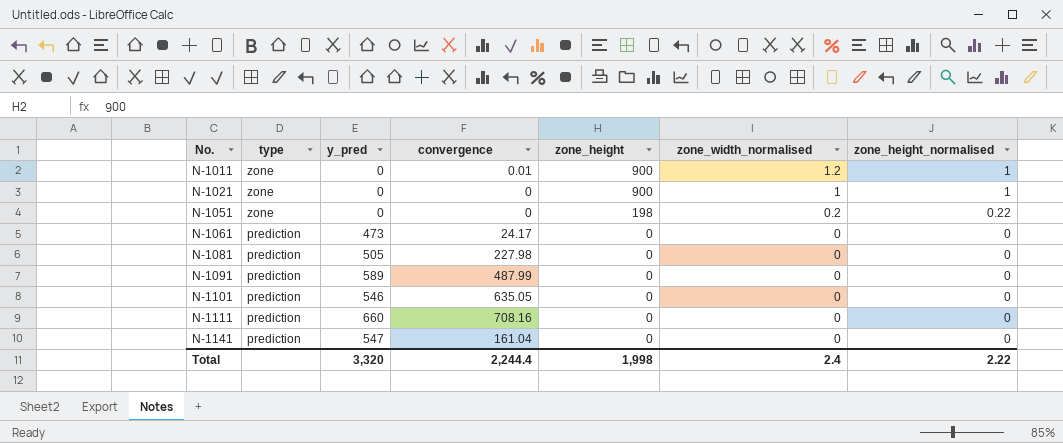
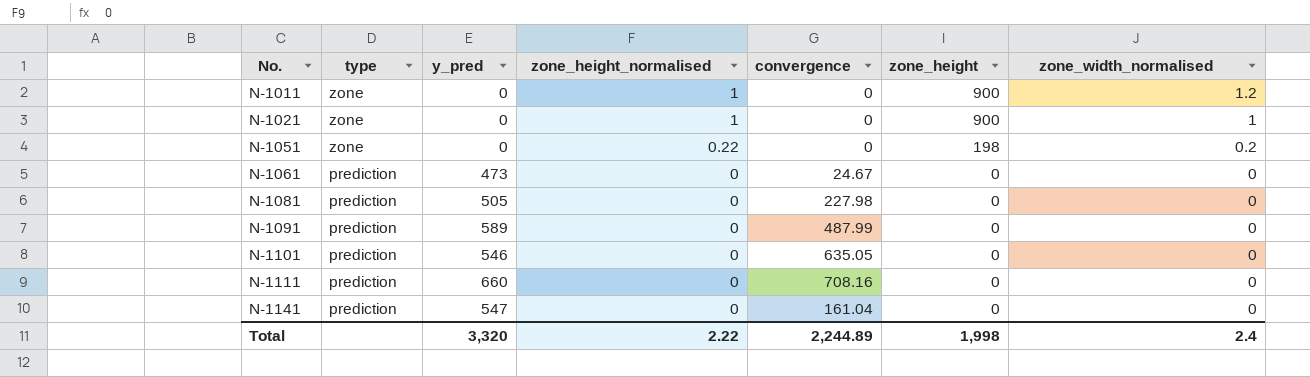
column zone_height_normalised | position: 7 -> 4
N-1011 | convergence: 0.01 -> 0
N-1061 | convergence: 24.17 -> 24.67
Total | convergence: 2,244.4 -> 2,244.89

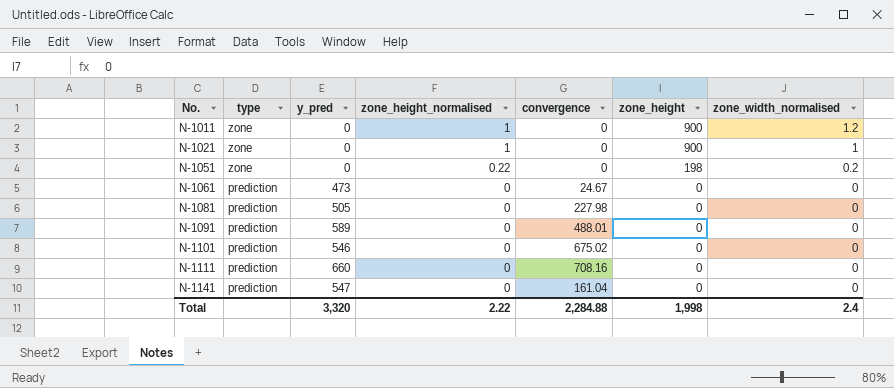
N-1091 | convergence: 487.99 -> 488.01
N-1101 | convergence: 635.05 -> 675.02
Total | convergence: 2,244.89 -> 2,284.88

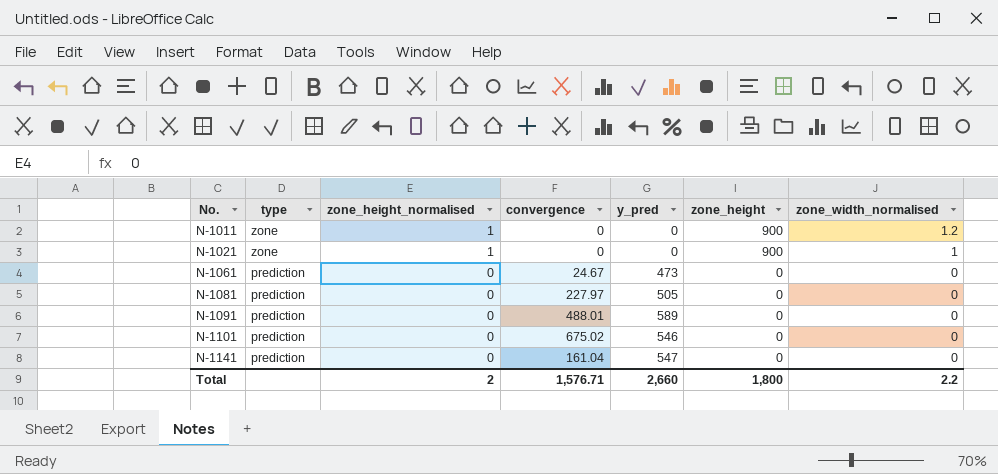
column y_pred | position: 3 -> 5
row N-1051: zone | 0 | 0.22 | 0 | 198 | 0.2 -> none
row N-1111: prediction | 660 | 0 | 708.16 | 0 | 0 -> none
N-1081 | convergence: 227.98 -> 227.97
Total | zone_height_normalised: 2.22 -> 2
Total | convergence: 2,284.88 -> 1,576.71
Total | y_pred: 3,320 -> 2,660
Total | zone_height: 1,998 -> 1,800
Total | zone_width_normalised: 2.4 -> 2.2

